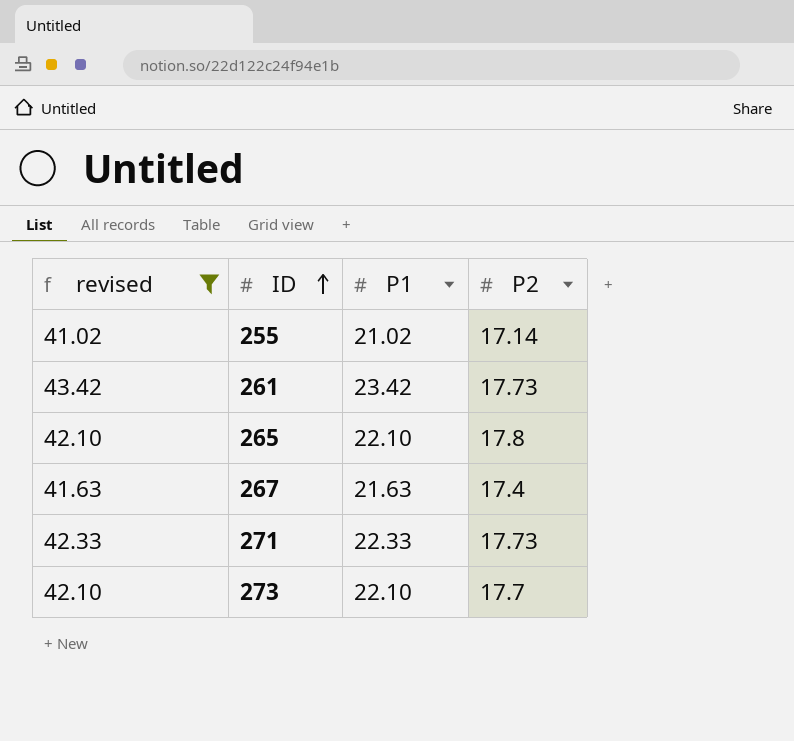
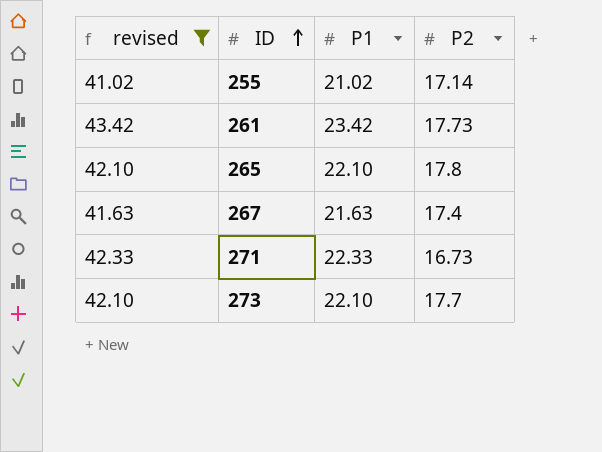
271 | P2: 17.73 -> 16.73

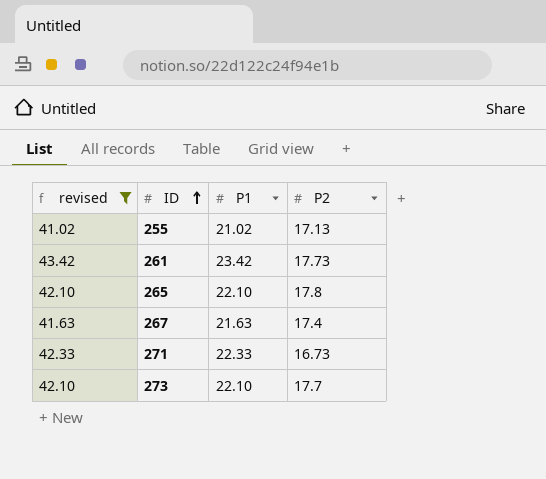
255 | P2: 17.14 -> 17.13

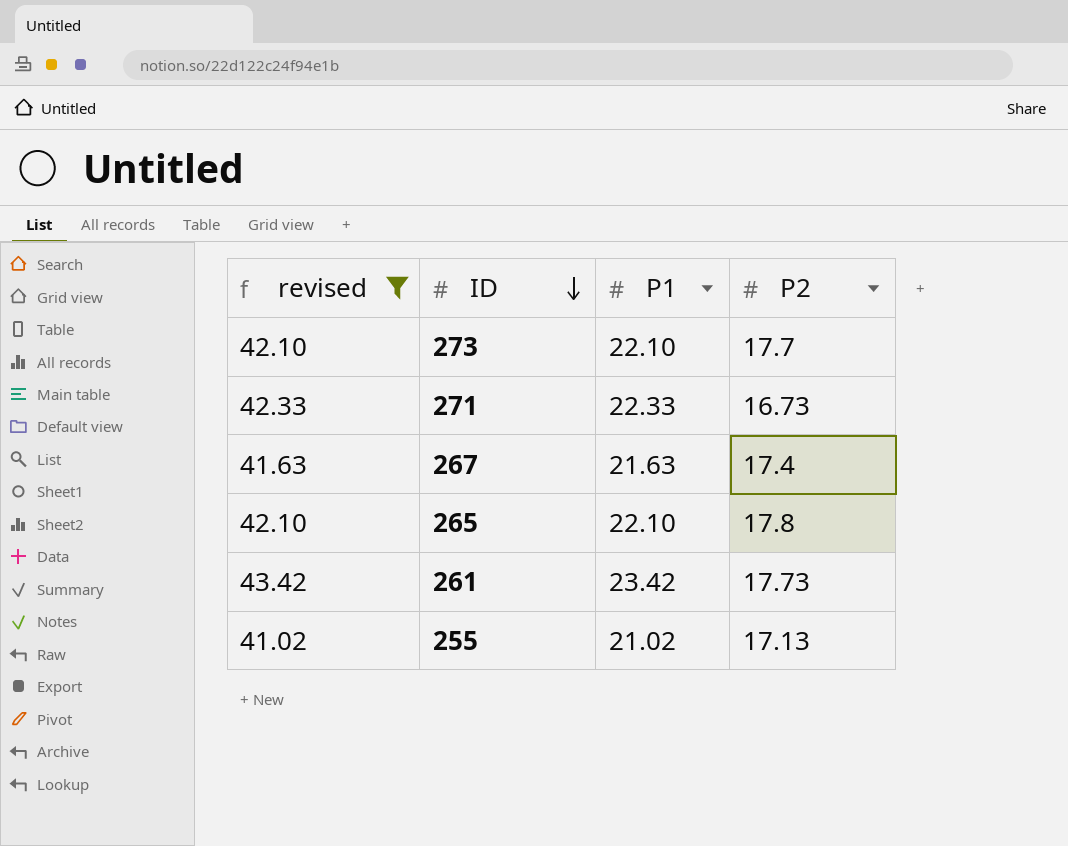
row order: ID ascending -> ID descending

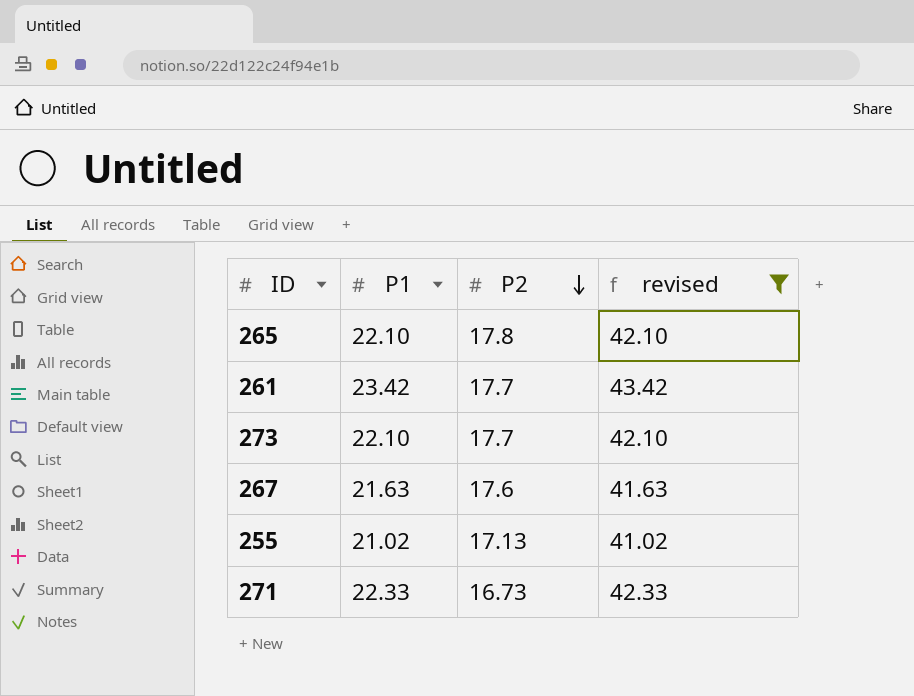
row order: ID descending -> P2 descending
column revised | position: 1 -> 4
261 | P2: 17.73 -> 17.7
267 | P2: 17.4 -> 17.6

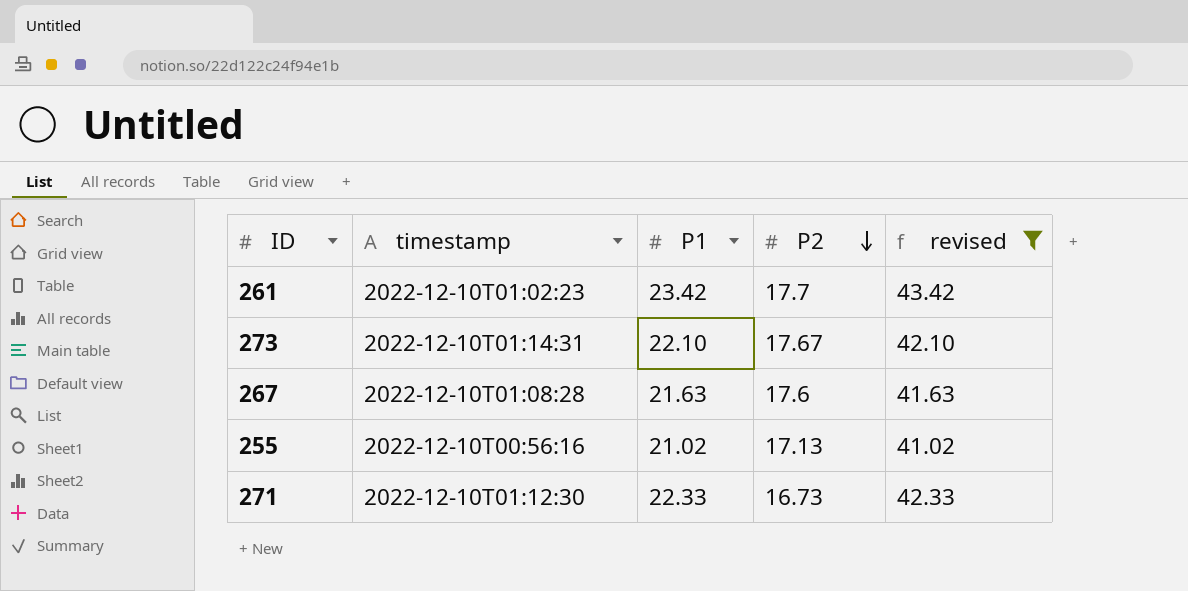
column timestamp | position: none -> 2
row 265: 22.10 | 17.8 | 42.10 -> none
273 | P2: 17.7 -> 17.67

